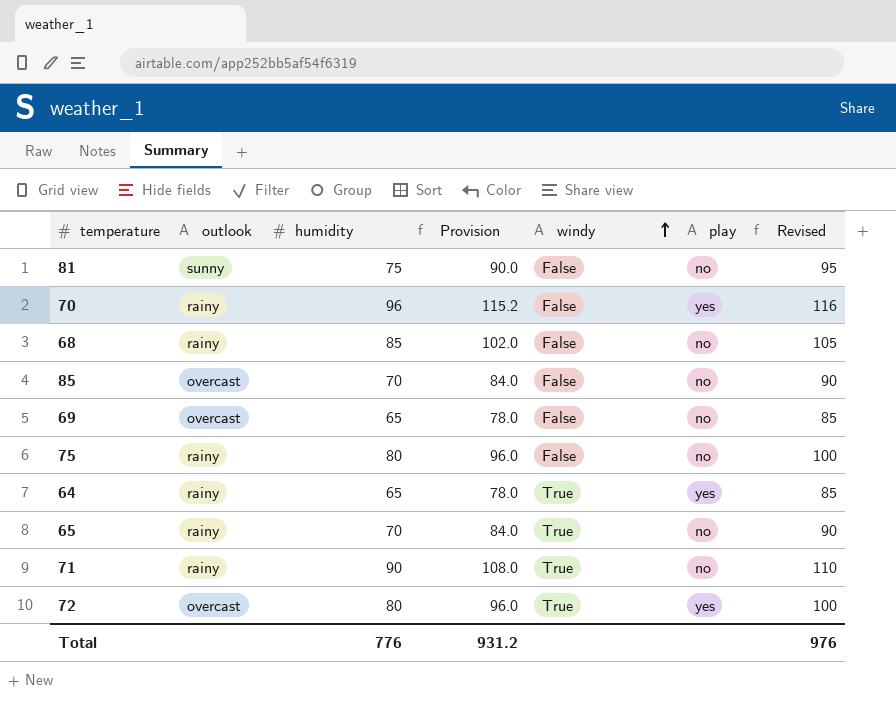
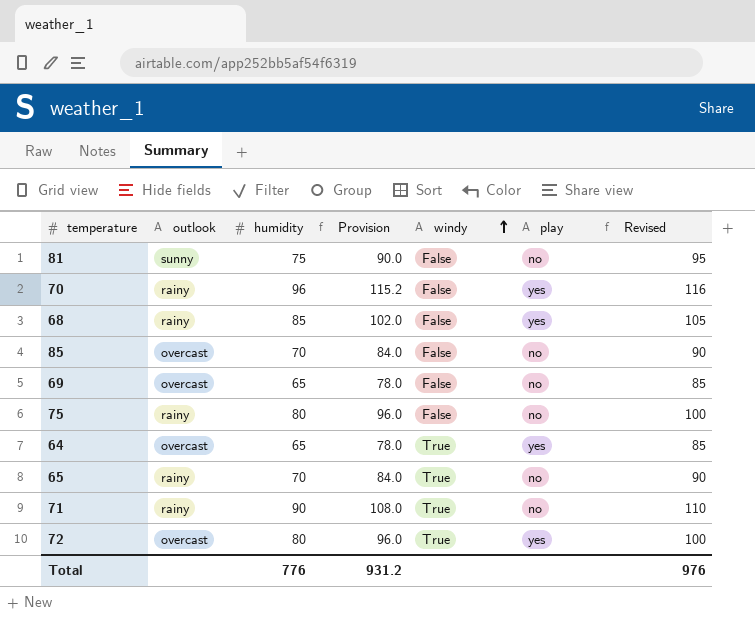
68 | play: no -> yes
64 | outlook: rainy -> overcast

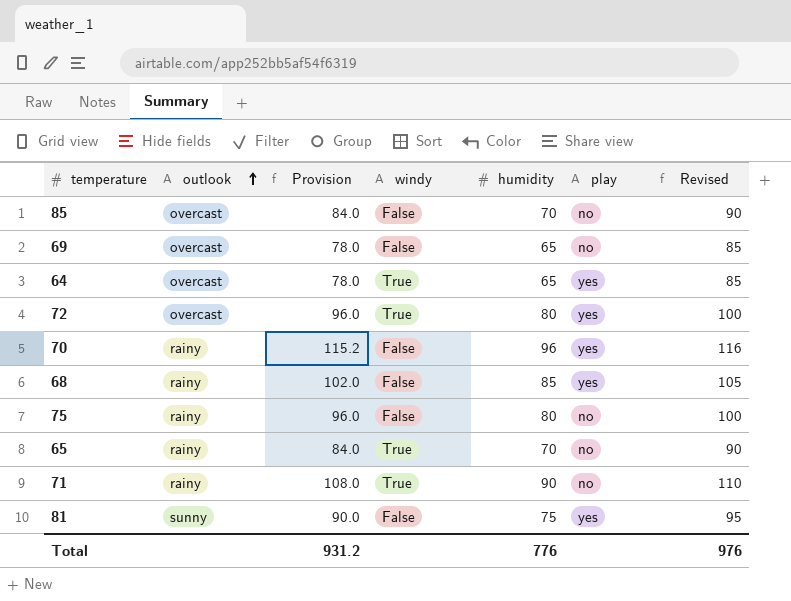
row order: windy ascending -> outlook ascending
column humidity | position: 3 -> 5
81 | play: no -> yes

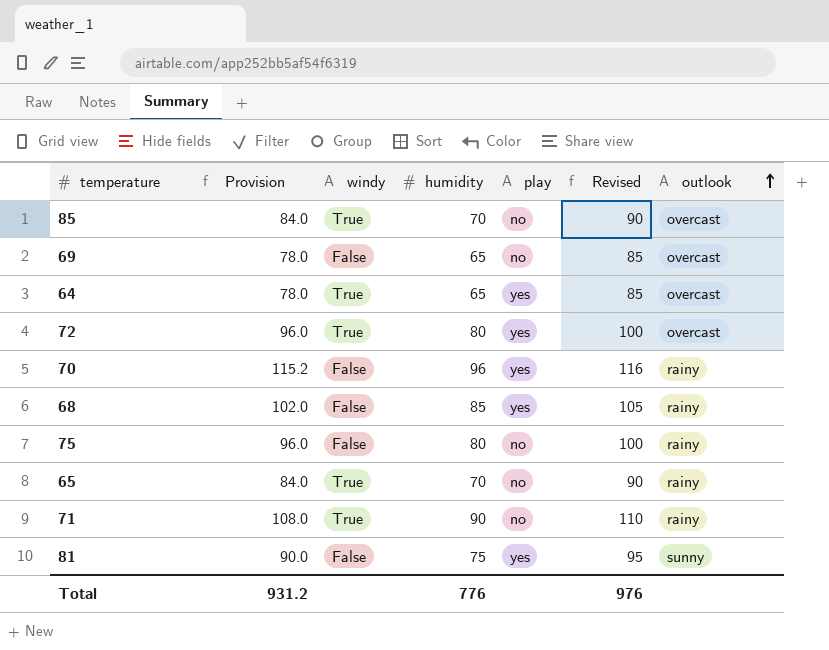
column outlook | position: 2 -> 7
85 | windy: False -> True

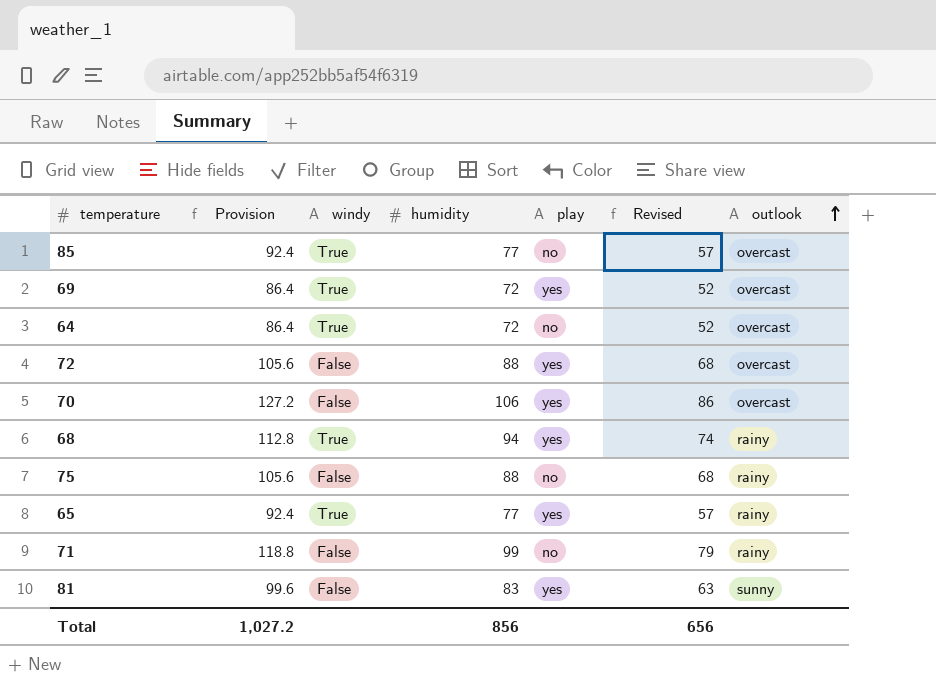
column Revised | formula: [humidity] + 20 -> [humidity] - 20
85 | Provision: 84.0 -> 92.4
85 | humidity: 70 -> 77
69 | Provision: 78.0 -> 86.4
69 | windy: False -> True
69 | humidity: 65 -> 72
69 | play: no -> yes
64 | Provision: 78.0 -> 86.4
64 | humidity: 65 -> 72
64 | play: yes -> no
72 | Provision: 96.0 -> 105.6
72 | windy: True -> False
72 | humidity: 80 -> 88
70 | Provision: 115.2 -> 127.2
70 | humidity: 96 -> 106
70 | outlook: rainy -> overcast
68 | Provision: 102.0 -> 112.8
68 | windy: False -> True
68 | humidity: 85 -> 94
75 | Provision: 96.0 -> 105.6
75 | humidity: 80 -> 88
65 | Provision: 84.0 -> 92.4
65 | humidity: 70 -> 77
65 | play: no -> yes
71 | Provision: 108.0 -> 118.8
71 | windy: True -> False
71 | humidity: 90 -> 99
81 | Provision: 90.0 -> 99.6
81 | humidity: 75 -> 83
Total | Provision: 931.2 -> 1,027.2
Total | humidity: 776 -> 856
Total | Revised: 976 -> 656

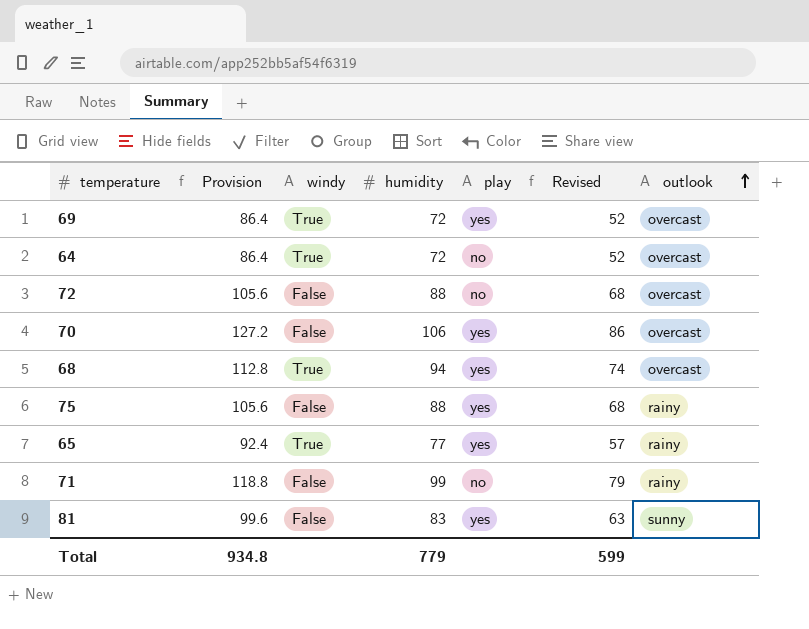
row 85: 92.4 | True | 77 | no | 57 | overcast -> none
72 | play: yes -> no
68 | outlook: rainy -> overcast
75 | play: no -> yes
Total | Provision: 1,027.2 -> 934.8
Total | humidity: 856 -> 779
Total | Revised: 656 -> 599

